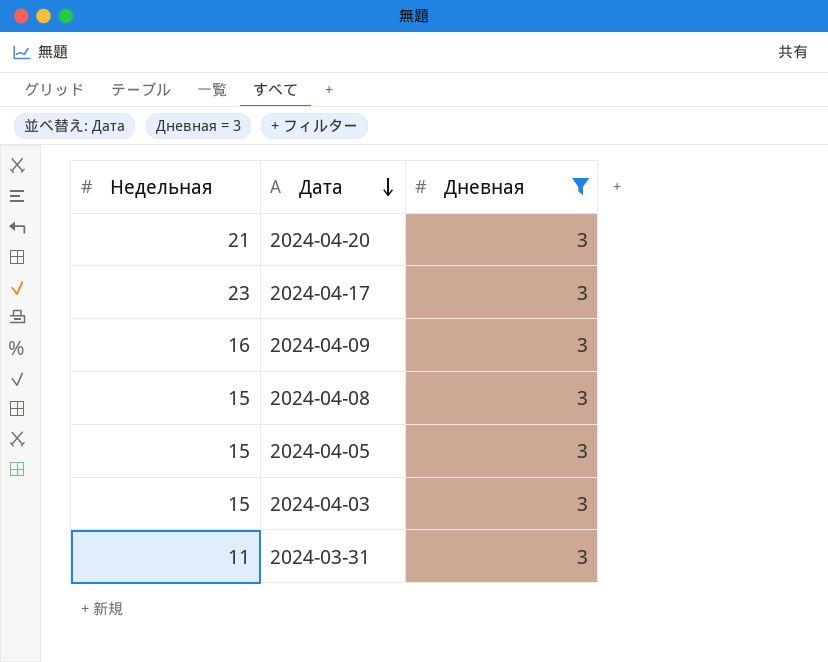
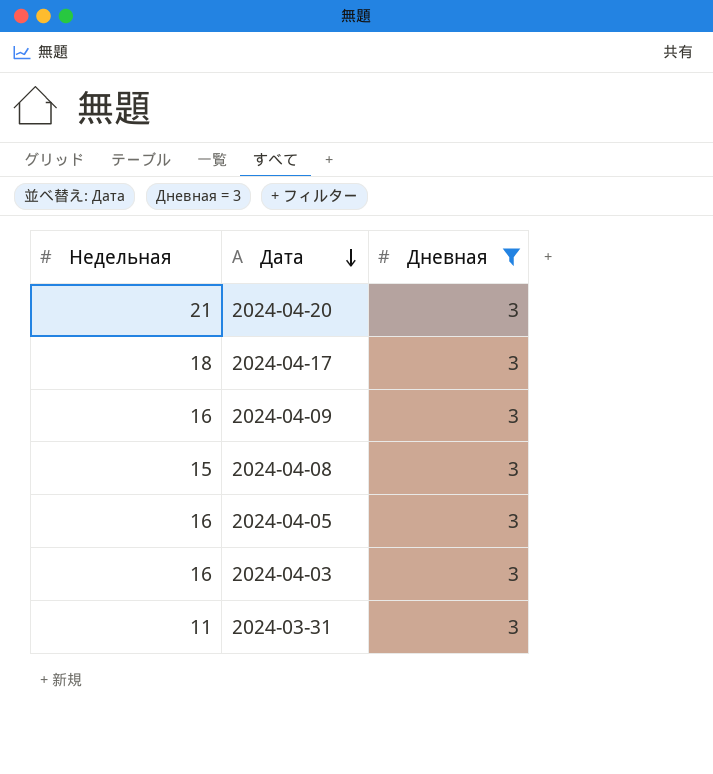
2024-04-17 | Недельная: 23 -> 18
2024-04-05 | Недельная: 15 -> 16
2024-04-03 | Недельная: 15 -> 16

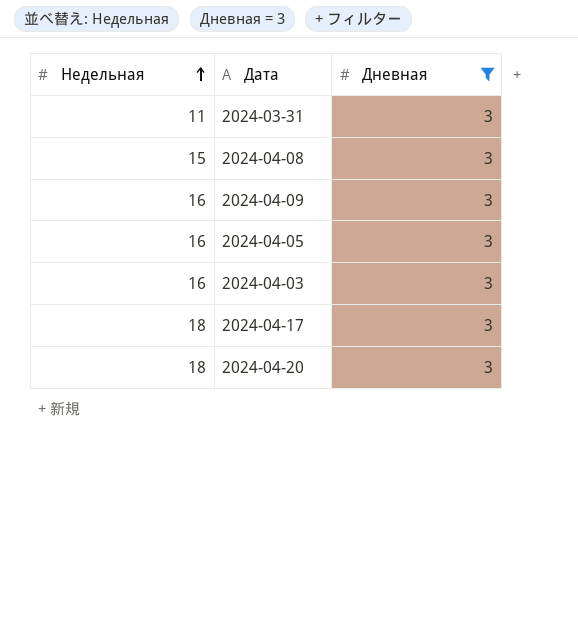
row order: Дата descending -> Недельная ascending
2024-04-20 | Недельная: 21 -> 18

